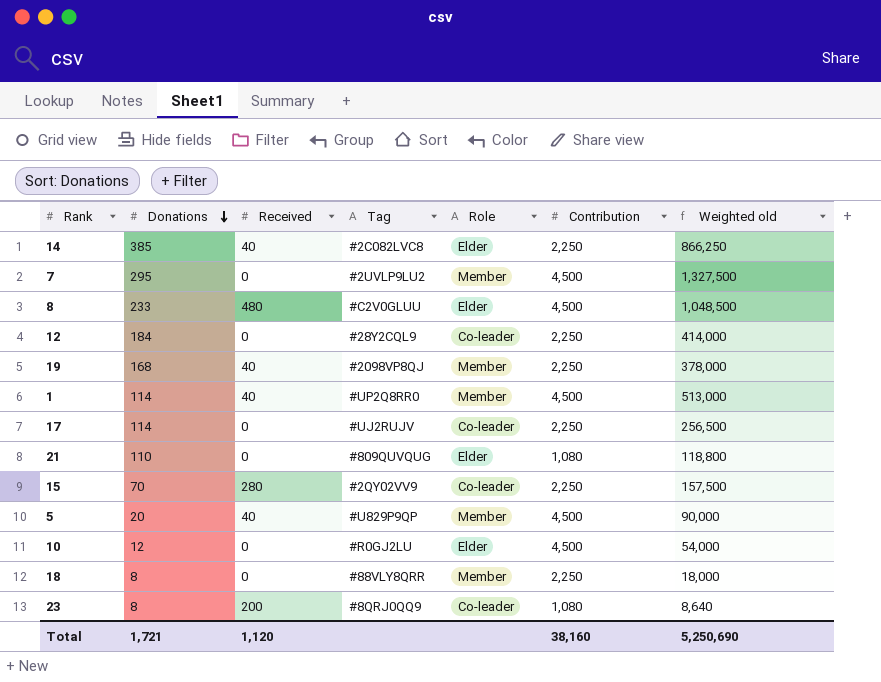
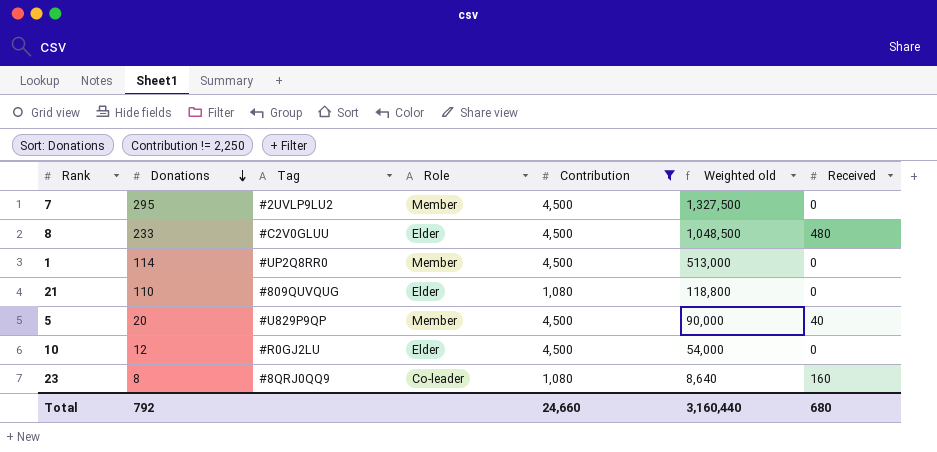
filter: none -> Contribution != 2,250
column Received | position: 3 -> 7
1 | Received: 40 -> 0
23 | Received: 200 -> 160
Total | Donations: 1,721 -> 792
Total | Contribution: 38,160 -> 24,660
Total | Weighted old: 5,250,690 -> 3,160,440
Total | Received: 1,120 -> 680

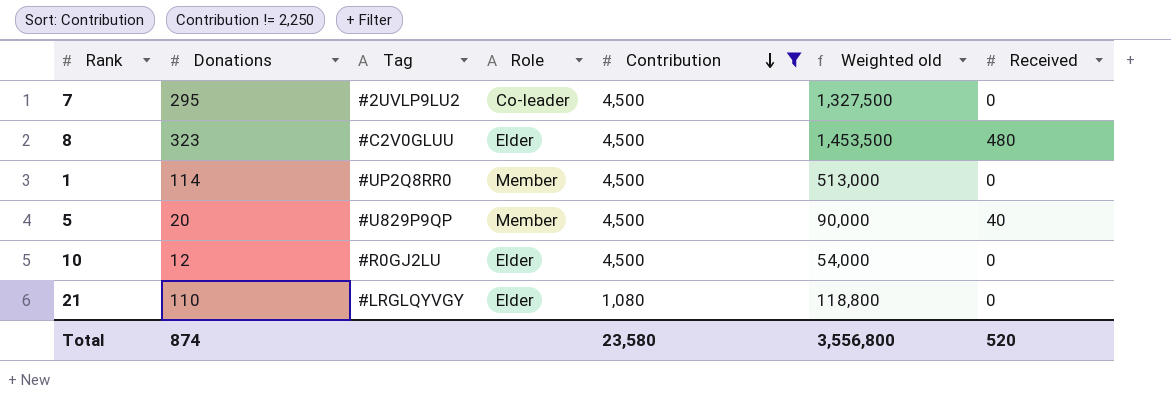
row order: Donations descending -> Contribution descending
row 23: 8 | #8QRJ0QQ9 | Co-leader | 1,080 | 8,640 | 160 -> none
7 | Role: Member -> Co-leader
8 | Donations: 233 -> 323
8 | Weighted old: 1,048,500 -> 1,453,500
21 | Tag: #809QUVQUG -> #LRGLQYVGY
Total | Donations: 792 -> 874
Total | Contribution: 24,660 -> 23,580
Total | Weighted old: 3,160,440 -> 3,556,800
Total | Received: 680 -> 520

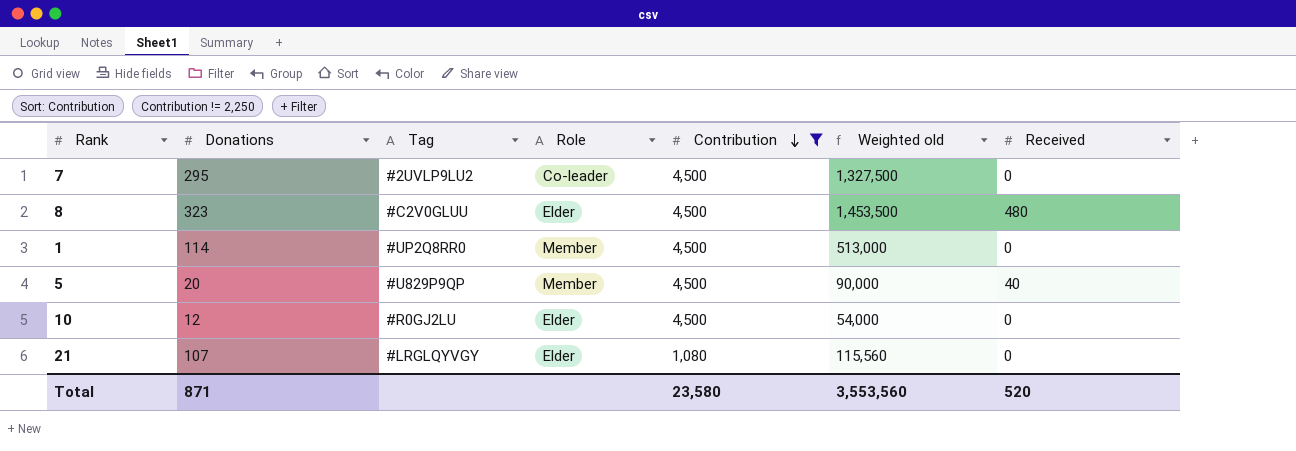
21 | Donations: 110 -> 107
21 | Weighted old: 118,800 -> 115,560
Total | Donations: 874 -> 871
Total | Weighted old: 3,556,800 -> 3,553,560

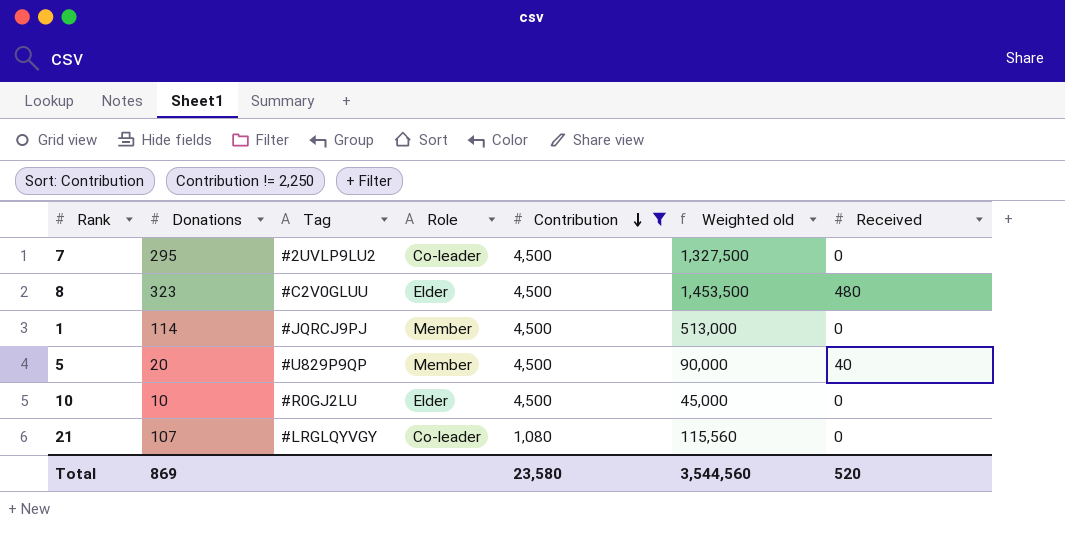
1 | Tag: #UP2Q8RR0 -> #JQRCJ9PJ
10 | Donations: 12 -> 10
10 | Weighted old: 54,000 -> 45,000
21 | Role: Elder -> Co-leader
Total | Donations: 871 -> 869
Total | Weighted old: 3,553,560 -> 3,544,560

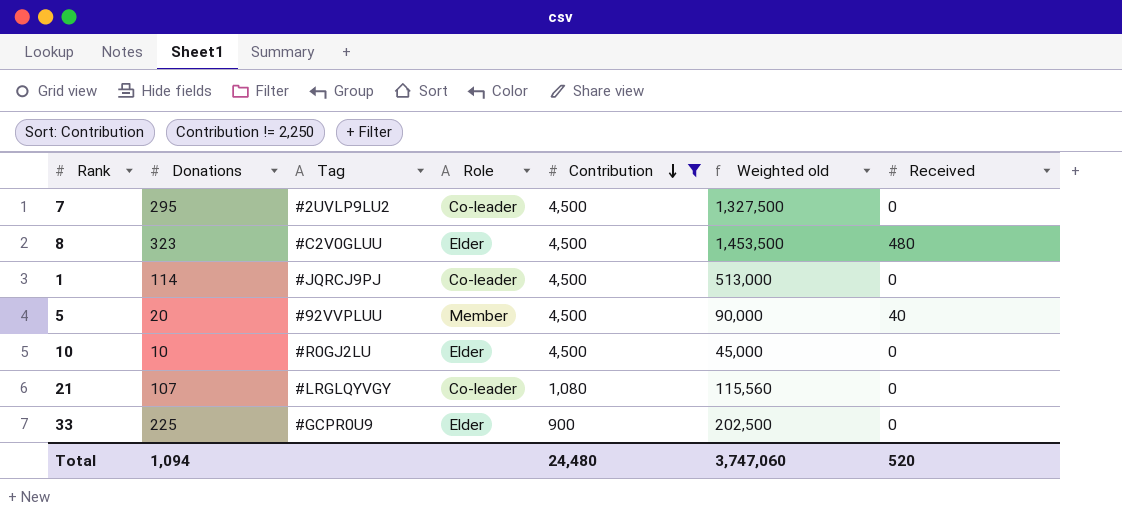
1 | Role: Member -> Co-leader
5 | Tag: #U829P9QP -> #92VVPLUU
row 33: none -> 225 | #GCPR0U9 | Elder | 900 | 202,500 | 0
Total | Donations: 869 -> 1,094
Total | Contribution: 23,580 -> 24,480
Total | Weighted old: 3,544,560 -> 3,747,060

